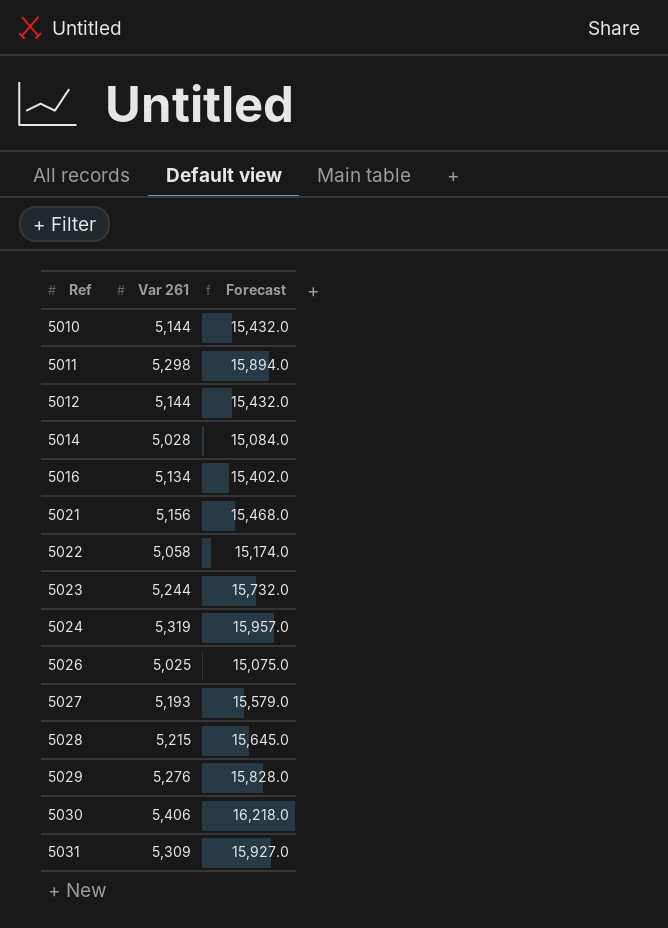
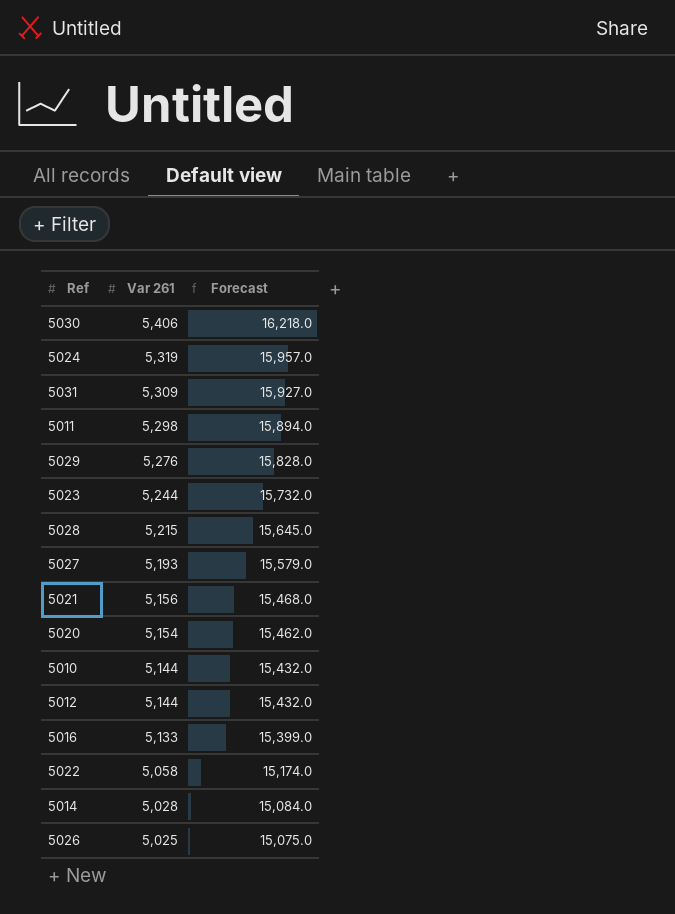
row order: Ref ascending -> Var 261 descending
row 5020: none -> 5,154 | 15,462.0
5016 | Var 261: 5,134 -> 5,133
5016 | Forecast: 15,402.0 -> 15,399.0

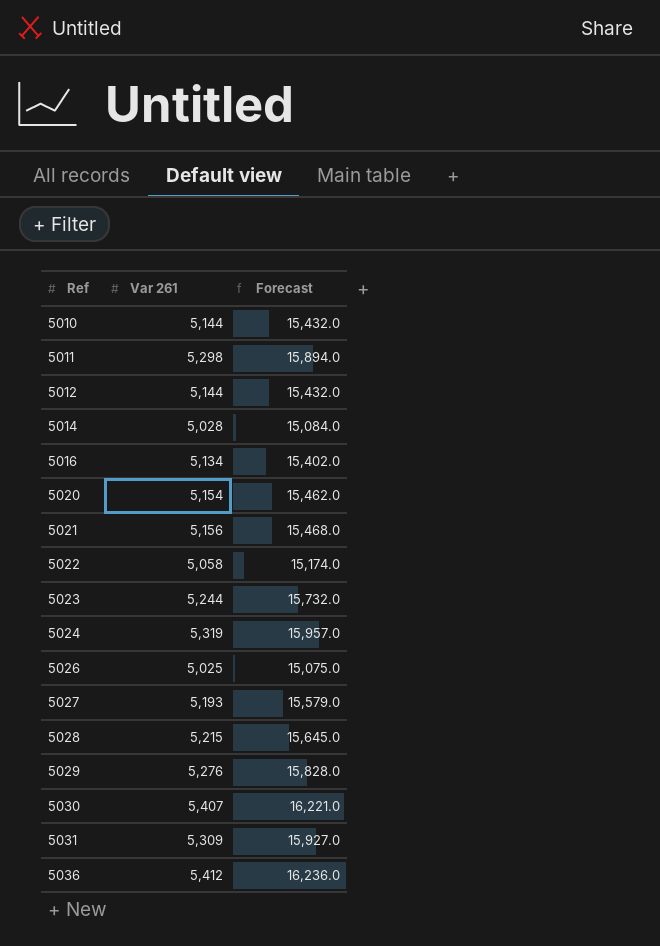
row order: Var 261 descending -> Ref ascending
5016 | Var 261: 5,133 -> 5,134
5016 | Forecast: 15,399.0 -> 15,402.0
5030 | Var 261: 5,406 -> 5,407
5030 | Forecast: 16,218.0 -> 16,221.0
row 5036: none -> 5,412 | 16,236.0

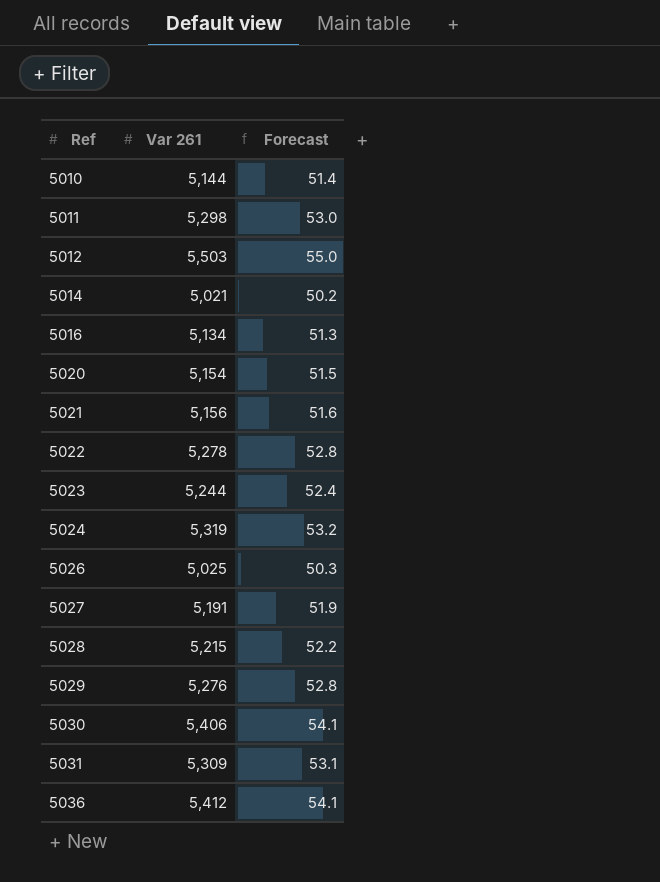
column Forecast | formula: [Var 261] * 3 -> [Var 261] * 0.01
5012 | Var 261: 5,144 -> 5,503
5014 | Var 261: 5,028 -> 5,021
5022 | Var 261: 5,058 -> 5,278
5027 | Var 261: 5,193 -> 5,191
5030 | Var 261: 5,407 -> 5,406

